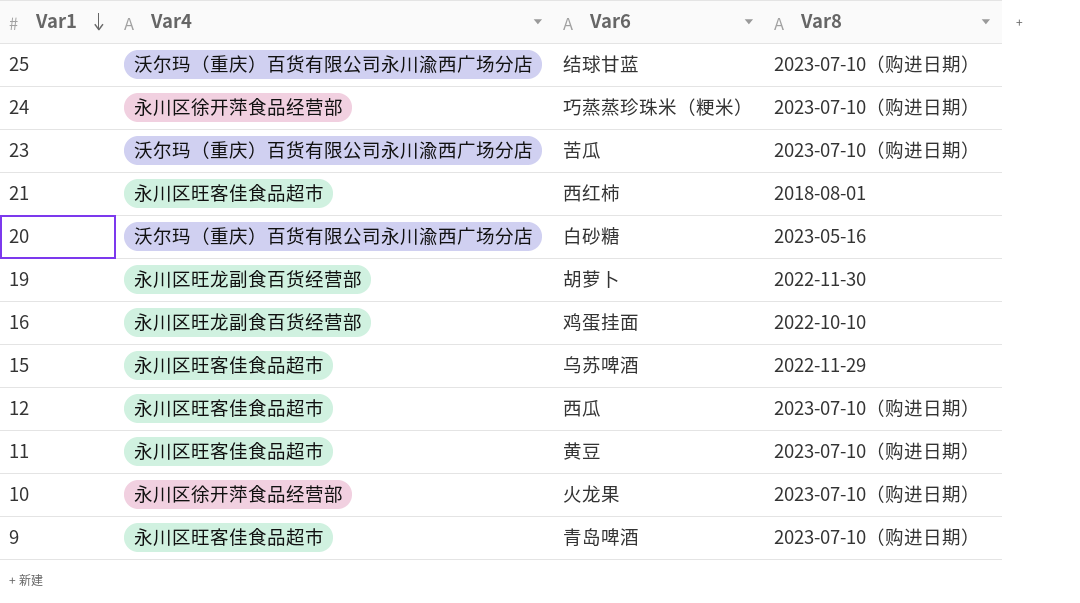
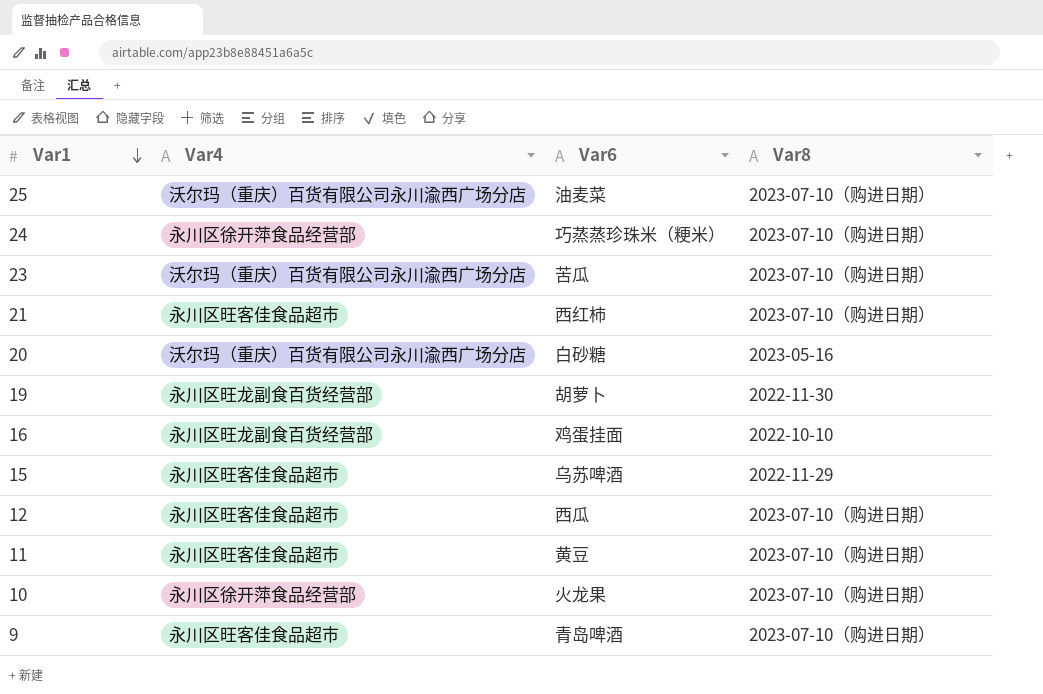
25 | Var6: 结球甘蓝 -> 油麦菜
21 | Var8: 2018-08-01 -> 2023-07-10（购进日期）

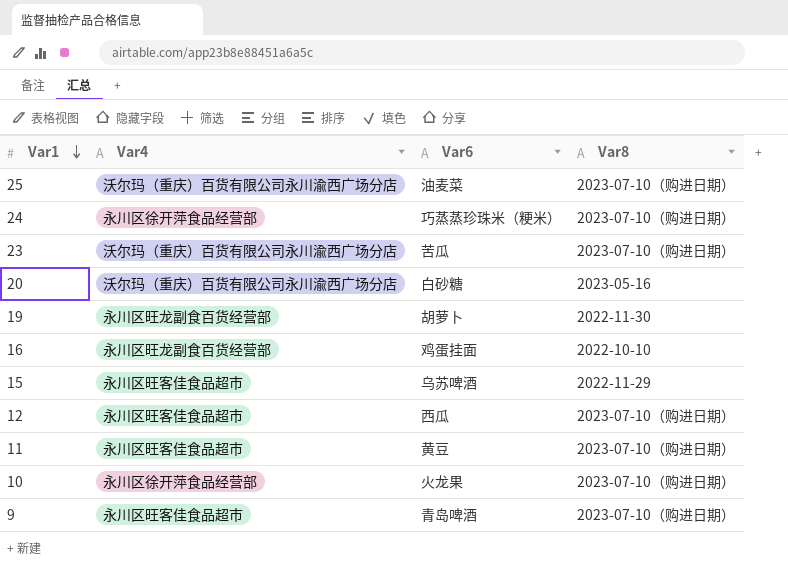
row 21: 永川区旺客佳食品超市 | 西红柿 | 2023-07-10（购进日期） -> none

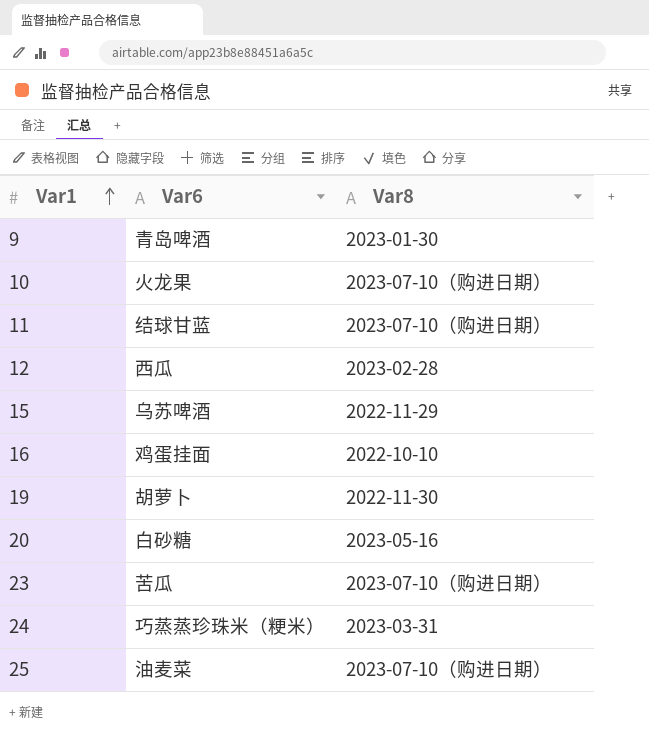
row order: Var1 descending -> Var1 ascending
column Var4 | position: 2 -> none
9 | Var8: 2023-07-10（购进日期） -> 2023-01-30
11 | Var6: 黄豆 -> 结球甘蓝
12 | Var8: 2023-07-10（购进日期） -> 2023-02-28
24 | Var8: 2023-07-10（购进日期） -> 2023-03-31

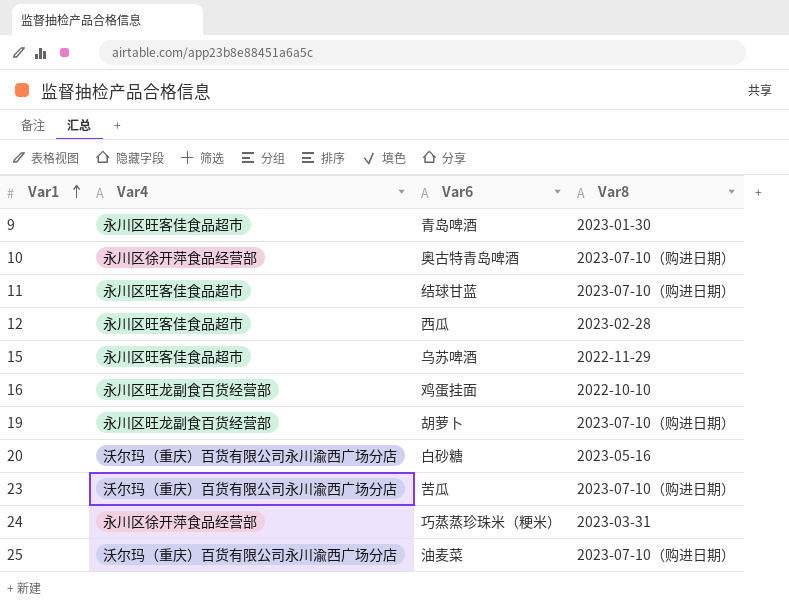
column Var4 | position: none -> 2
10 | Var6: 火龙果 -> 奥古特青岛啤酒
19 | Var8: 2022-11-30 -> 2023-07-10（购进日期）

